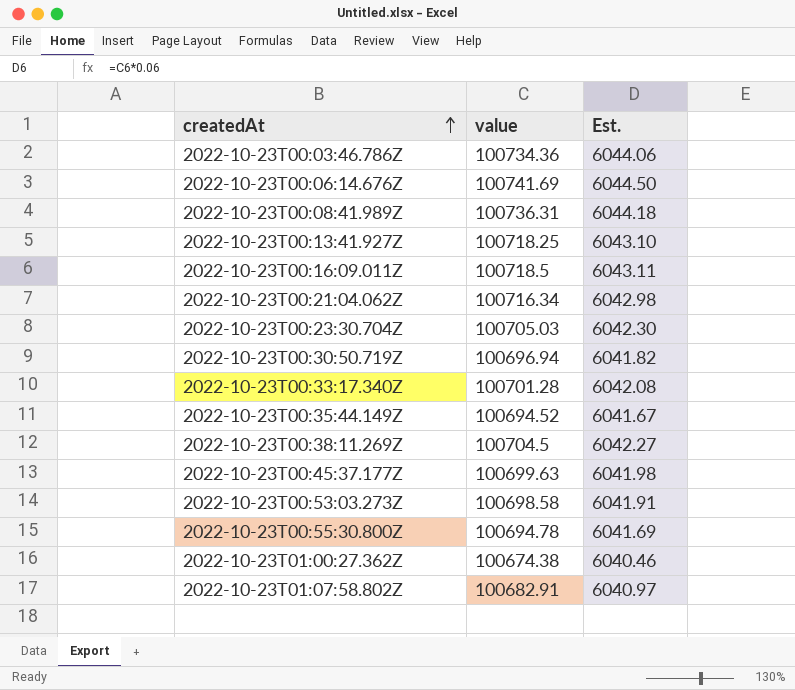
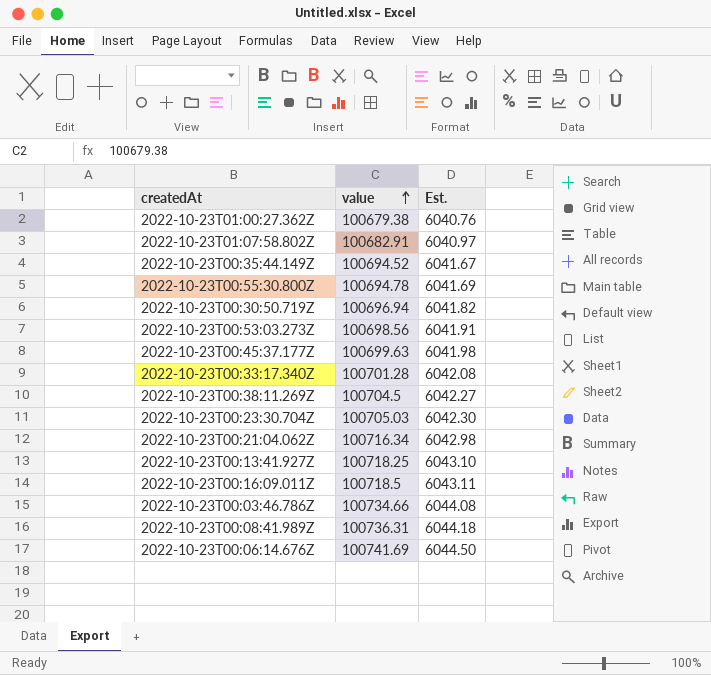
row order: createdAt ascending -> value ascending
2022-10-23T01:00:27.362Z | value: 100674.38 -> 100679.38
2022-10-23T01:00:27.362Z | Est.: 6040.46 -> 6040.76
2022-10-23T00:53:03.273Z | value: 100698.58 -> 100698.56
2022-10-23T00:03:46.786Z | value: 100734.36 -> 100734.66
2022-10-23T00:03:46.786Z | Est.: 6044.06 -> 6044.08

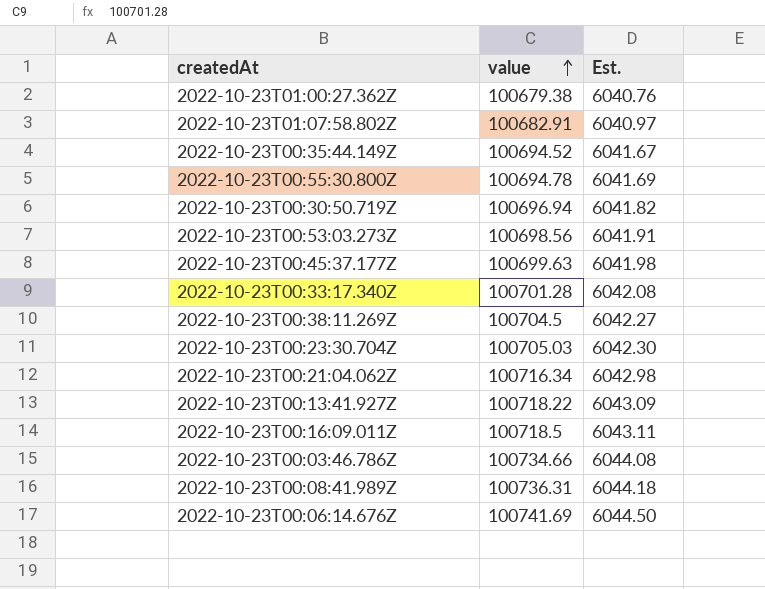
2022-10-23T00:13:41.927Z | value: 100718.25 -> 100718.22
2022-10-23T00:13:41.927Z | Est.: 6043.10 -> 6043.09

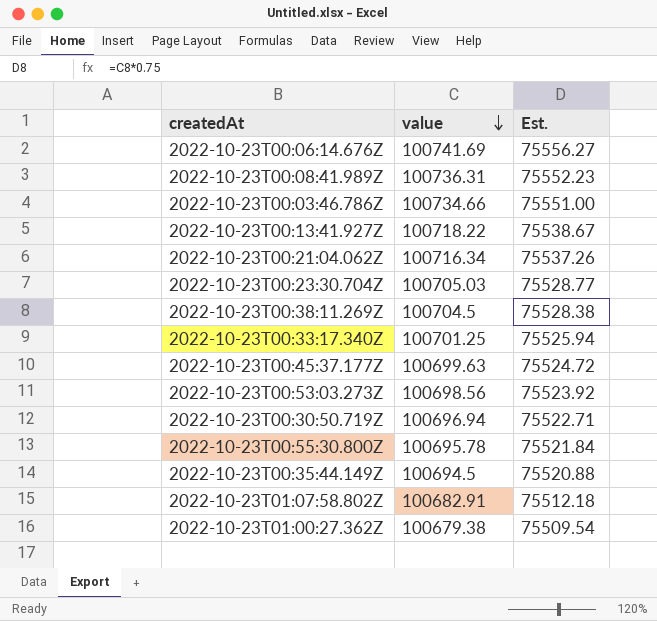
row order: value ascending -> value descending
column Est. | formula: [value] * 0.06 -> [value] * 0.75
row 2022-10-23T00:16:09.011Z: 100718.5 | 6043.11 -> none
2022-10-23T00:33:17.340Z | value: 100701.28 -> 100701.25
2022-10-23T00:55:30.800Z | value: 100694.78 -> 100695.78
2022-10-23T00:35:44.149Z | value: 100694.52 -> 100694.5

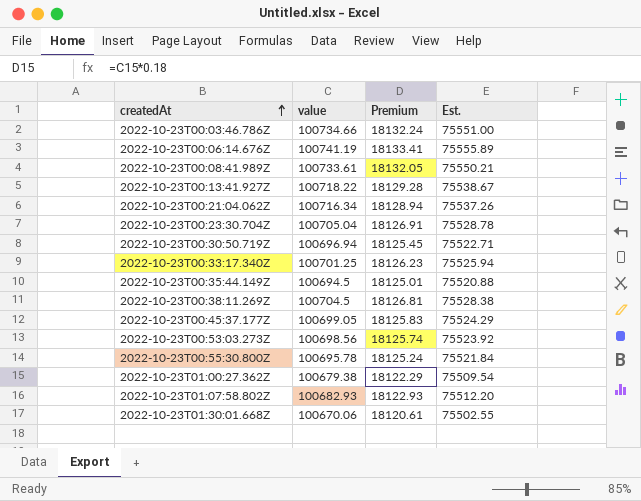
row order: value descending -> createdAt ascending
column Premium | formula: none -> [value] * 0.18
2022-10-23T00:06:14.676Z | value: 100741.69 -> 100741.19
2022-10-23T00:06:14.676Z | Est.: 75556.27 -> 75555.89
2022-10-23T00:08:41.989Z | value: 100736.31 -> 100733.61
2022-10-23T00:08:41.989Z | Est.: 75552.23 -> 75550.21
2022-10-23T00:23:30.704Z | value: 100705.03 -> 100705.04
2022-10-23T00:23:30.704Z | Est.: 75528.77 -> 75528.78
2022-10-23T00:45:37.177Z | value: 100699.63 -> 100699.05
2022-10-23T00:45:37.177Z | Est.: 75524.72 -> 75524.29
2022-10-23T01:07:58.802Z | value: 100682.91 -> 100682.93
2022-10-23T01:07:58.802Z | Est.: 75512.18 -> 75512.20
row 2022-10-23T01:30:01.668Z: none -> 100670.06 | 18120.61 | 75502.55

